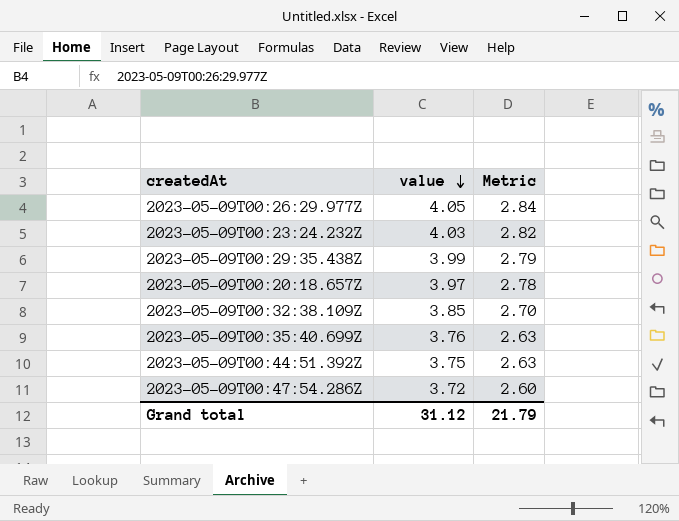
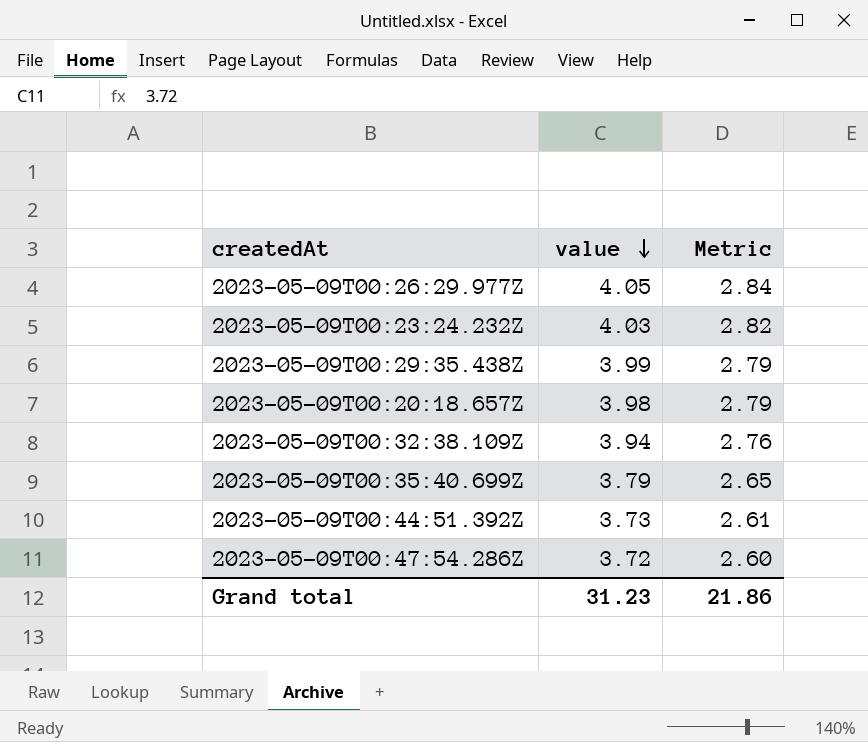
2023-05-09T00:20:18.657Z | value: 3.97 -> 3.98
2023-05-09T00:20:18.657Z | Metric: 2.78 -> 2.79
2023-05-09T00:32:38.109Z | value: 3.85 -> 3.94
2023-05-09T00:32:38.109Z | Metric: 2.70 -> 2.76
2023-05-09T00:35:40.699Z | value: 3.76 -> 3.79
2023-05-09T00:35:40.699Z | Metric: 2.63 -> 2.65
2023-05-09T00:44:51.392Z | value: 3.75 -> 3.73
2023-05-09T00:44:51.392Z | Metric: 2.63 -> 2.61
Grand total | value: 31.12 -> 31.23
Grand total | Metric: 21.79 -> 21.86

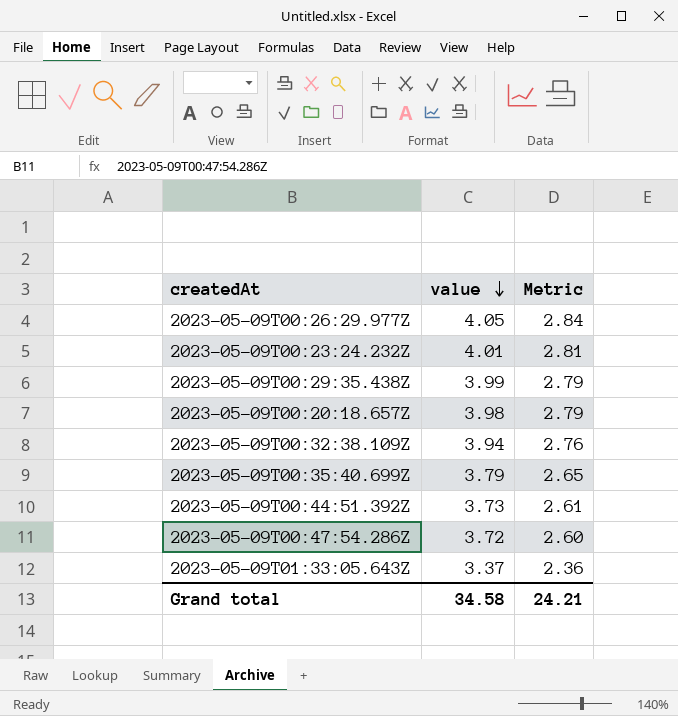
2023-05-09T00:23:24.232Z | value: 4.03 -> 4.01
2023-05-09T00:23:24.232Z | Metric: 2.82 -> 2.81
row 2023-05-09T01:33:05.643Z: none -> 3.37 | 2.36
Grand total | value: 31.23 -> 34.58
Grand total | Metric: 21.86 -> 24.21

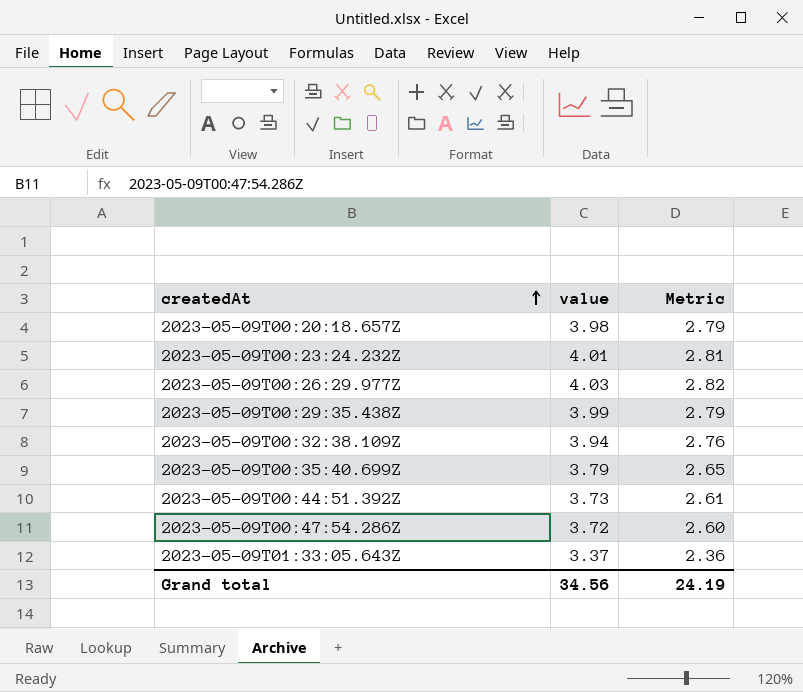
row order: value descending -> createdAt ascending
2023-05-09T00:26:29.977Z | value: 4.05 -> 4.03
2023-05-09T00:26:29.977Z | Metric: 2.84 -> 2.82
Grand total | value: 34.58 -> 34.56
Grand total | Metric: 24.21 -> 24.19

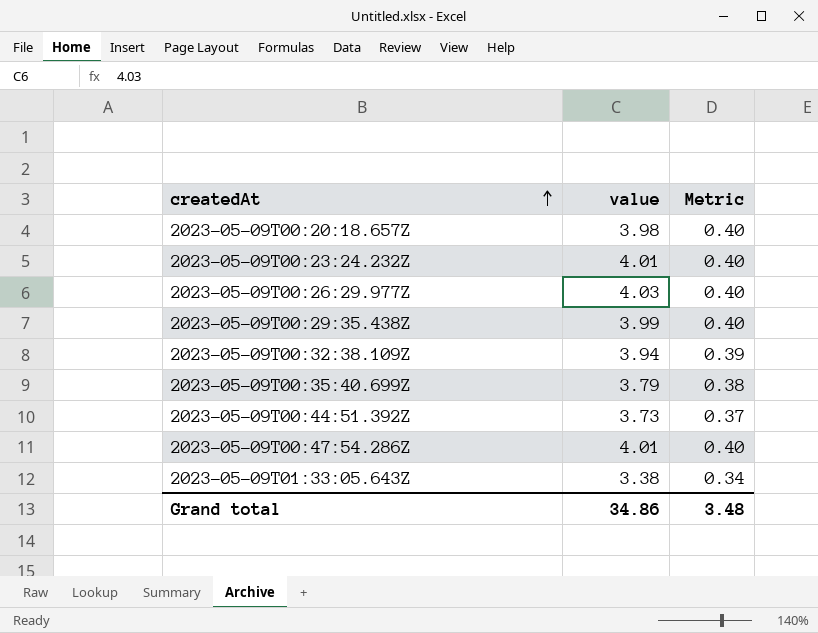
column Metric | formula: [value] * 0.7 -> [value] * 0.1
2023-05-09T00:47:54.286Z | value: 3.72 -> 4.01
2023-05-09T01:33:05.643Z | value: 3.37 -> 3.38
Grand total | value: 34.56 -> 34.86
Grand total | Metric: 24.19 -> 3.48

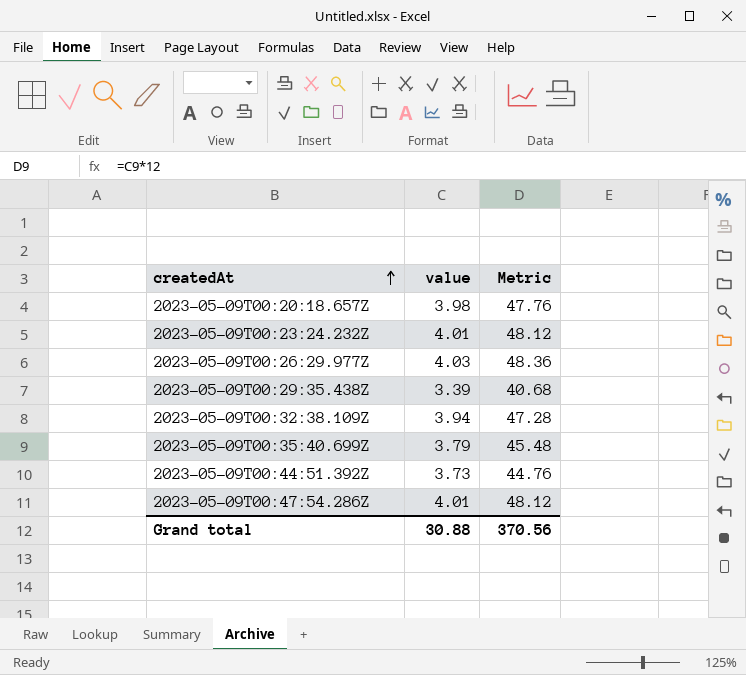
column Metric | formula: [value] * 0.1 -> [value] * 12
row 2023-05-09T01:33:05.643Z: 3.38 | 0.34 -> none
2023-05-09T00:29:35.438Z | value: 3.99 -> 3.39
Grand total | value: 34.86 -> 30.88
Grand total | Metric: 3.48 -> 370.56

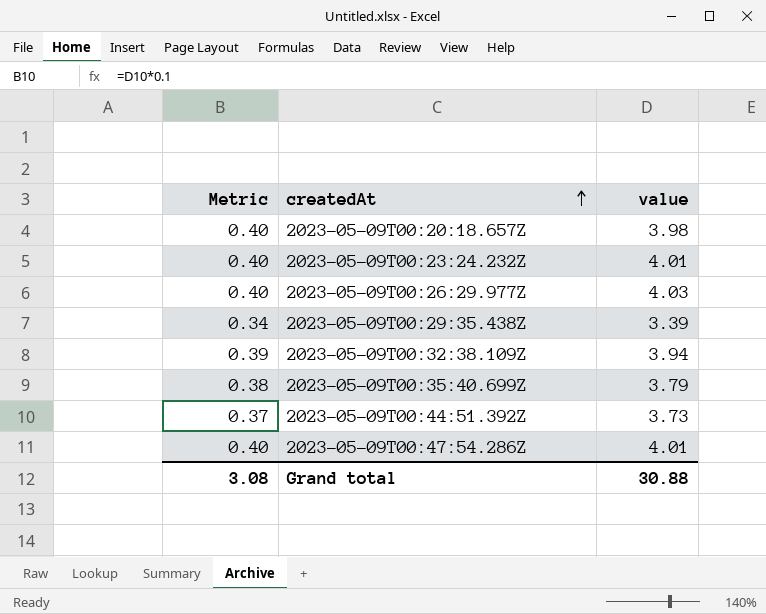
column Metric | formula: [value] * 12 -> [value] * 0.1
column Metric | position: 3 -> 1
Grand total | Metric: 370.56 -> 3.08

